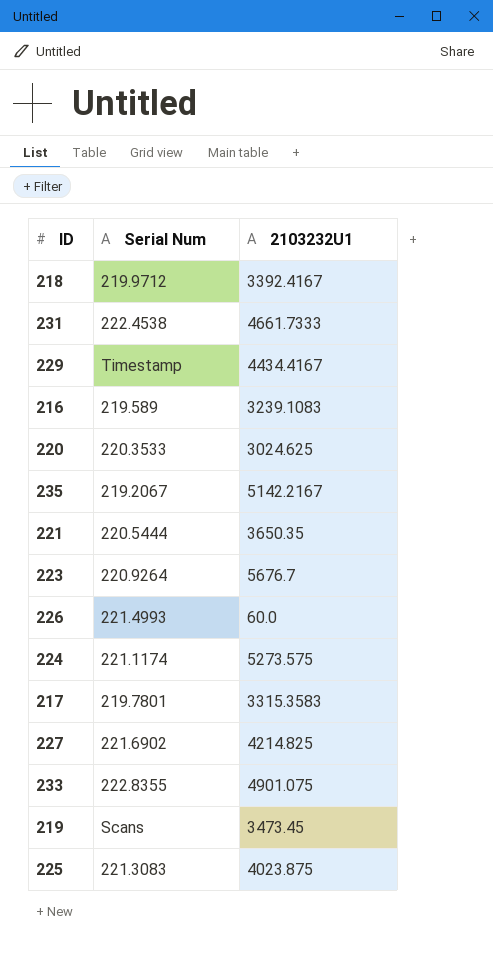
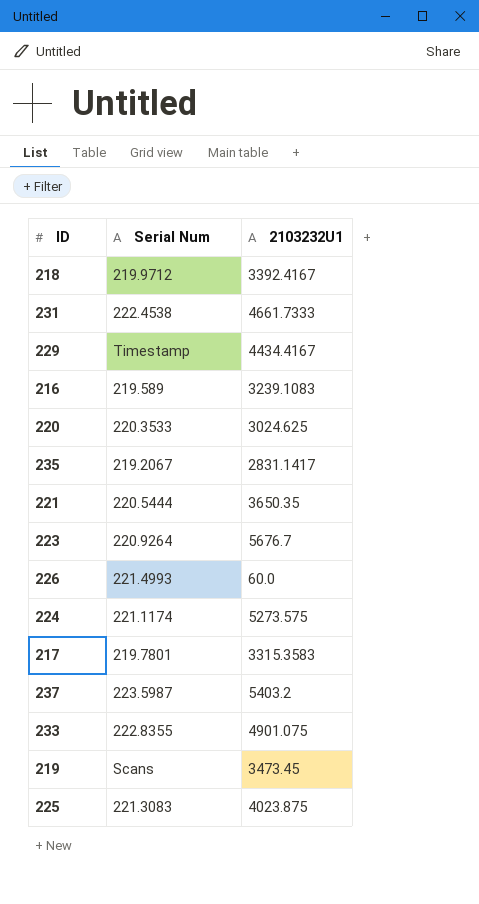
row 227: 221.6902 | 4214.825 -> none
235 | 2103232U1: 5142.2167 -> 2831.1417
row 237: none -> 223.5987 | 5403.2

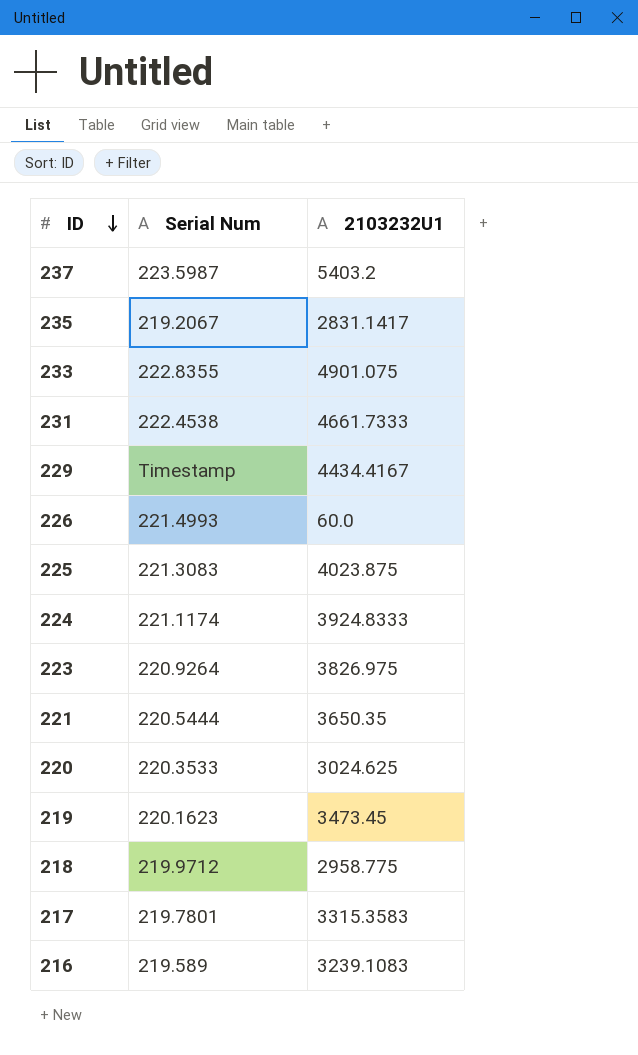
row order: none -> ID descending
224 | 2103232U1: 5273.575 -> 3924.8333
223 | 2103232U1: 5676.7 -> 3826.975
219 | Serial Num: Scans -> 220.1623
218 | 2103232U1: 3392.4167 -> 2958.775

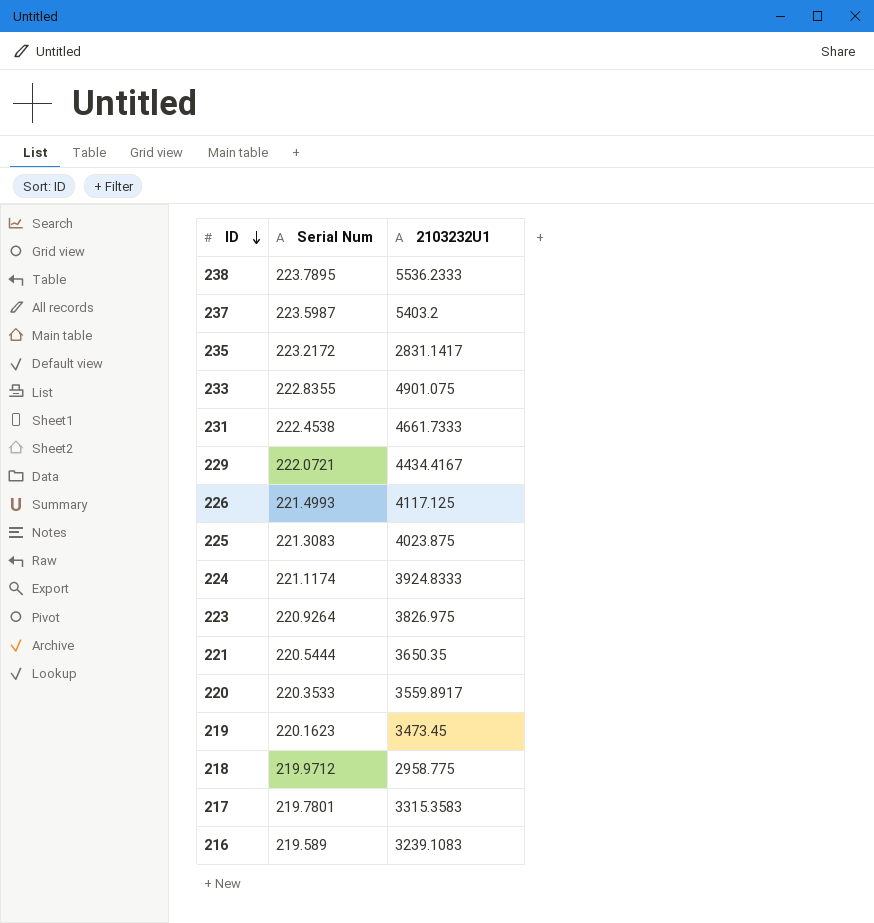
row 238: none -> 223.7895 | 5536.2333
235 | Serial Num: 219.2067 -> 223.2172
229 | Serial Num: Timestamp -> 222.0721
226 | 2103232U1: 60.0 -> 4117.125
220 | 2103232U1: 3024.625 -> 3559.8917

